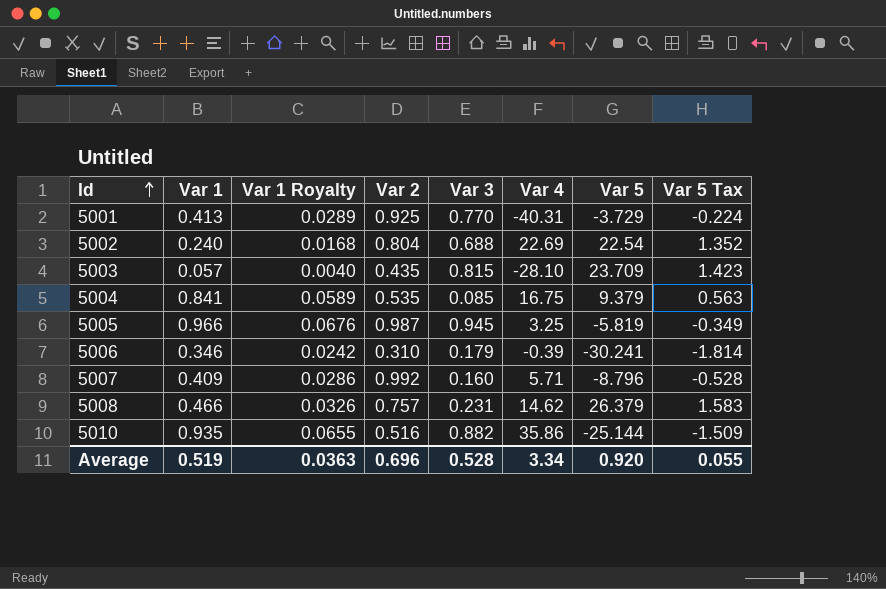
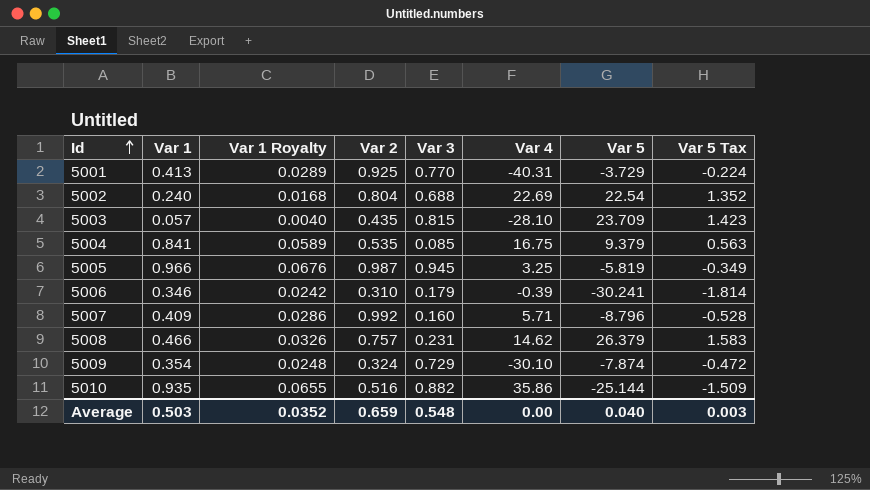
row 5009: none -> 0.354 | 0.0248 | 0.324 | 0.729 | -30.10 | -7.874 | -0.472
Average | Var 1: 0.519 -> 0.503
Average | Var 1 Royalty: 0.0363 -> 0.0352
Average | Var 2: 0.696 -> 0.659
Average | Var 3: 0.528 -> 0.548
Average | Var 4: 3.34 -> 0.00
Average | Var 5: 0.920 -> 0.040
Average | Var 5 Tax: 0.055 -> 0.003

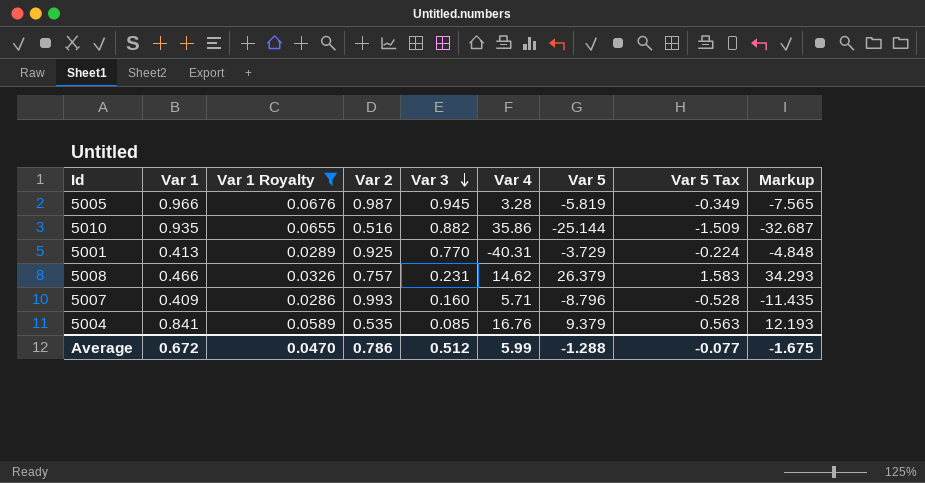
filter: none -> Var 1 Royalty >= 0.0286
row order: Id ascending -> Var 3 descending
column Markup | formula: none -> [Var 5] * 1.3
5005 | Var 4: 3.25 -> 3.28
5007 | Var 2: 0.992 -> 0.993
5004 | Var 4: 16.75 -> 16.76
Average | Var 1: 0.503 -> 0.672
Average | Var 1 Royalty: 0.0352 -> 0.0470
Average | Var 2: 0.659 -> 0.786
Average | Var 3: 0.548 -> 0.512
Average | Var 4: 0.00 -> 5.99
Average | Var 5: 0.040 -> -1.288
Average | Var 5 Tax: 0.003 -> -0.077

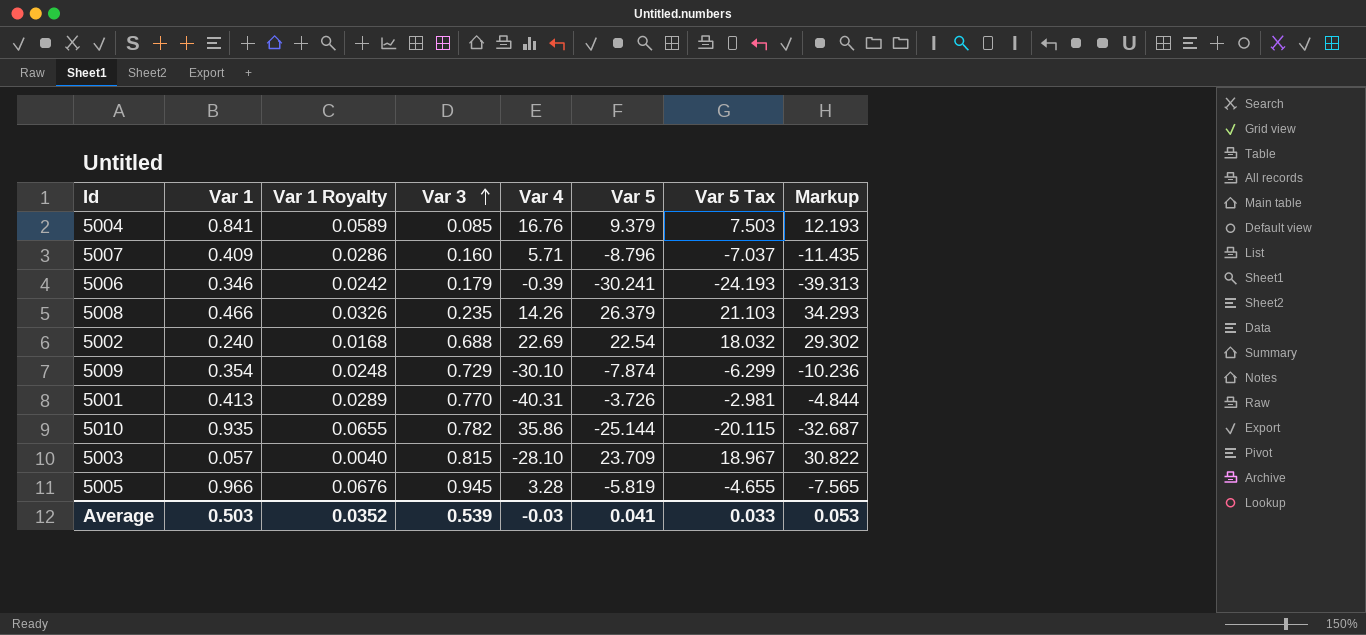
filter: Var 1 Royalty >= 0.0286 -> none
row order: Var 3 descending -> Var 3 ascending
column Var 2 | position: 4 -> none
column Var 5 Tax | formula: [Var 5] * 0.06 -> [Var 5] * 0.8
5008 | Var 3: 0.231 -> 0.235
5008 | Var 4: 14.62 -> 14.26
5001 | Var 5: -3.729 -> -3.726
5001 | Markup: -4.848 -> -4.844
5010 | Var 3: 0.882 -> 0.782
Average | Var 1: 0.672 -> 0.503
Average | Var 1 Royalty: 0.0470 -> 0.0352
Average | Var 3: 0.512 -> 0.539
Average | Var 4: 5.99 -> -0.03
Average | Var 5: -1.288 -> 0.041
Average | Var 5 Tax: -0.077 -> 0.033
Average | Markup: -1.675 -> 0.053

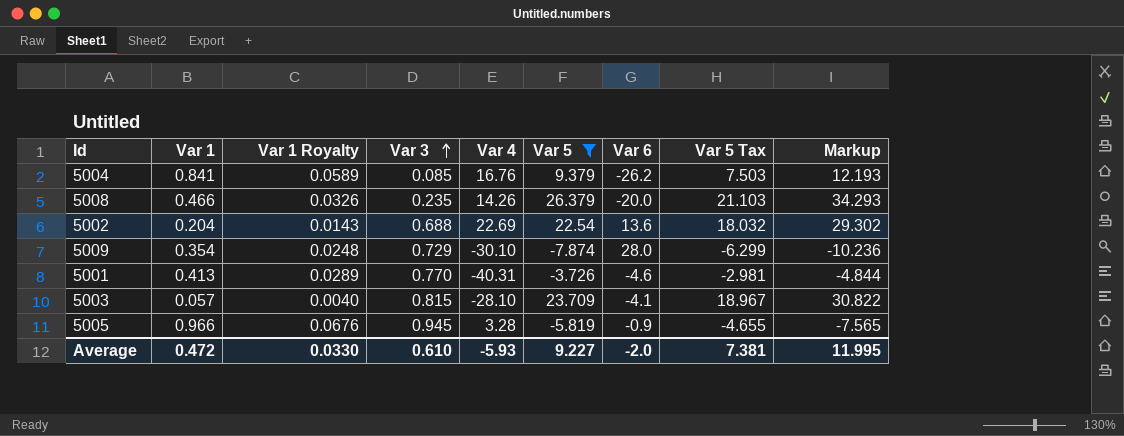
filter: none -> Var 5 >= -7.874
column Var 6 | position: none -> 7
5002 | Var 1: 0.240 -> 0.204
5002 | Var 1 Royalty: 0.0168 -> 0.0143
Average | Var 1: 0.503 -> 0.472
Average | Var 1 Royalty: 0.0352 -> 0.0330
Average | Var 3: 0.539 -> 0.610
Average | Var 4: -0.03 -> -5.93
Average | Var 5: 0.041 -> 9.227
Average | Var 5 Tax: 0.033 -> 7.381
Average | Markup: 0.053 -> 11.995

